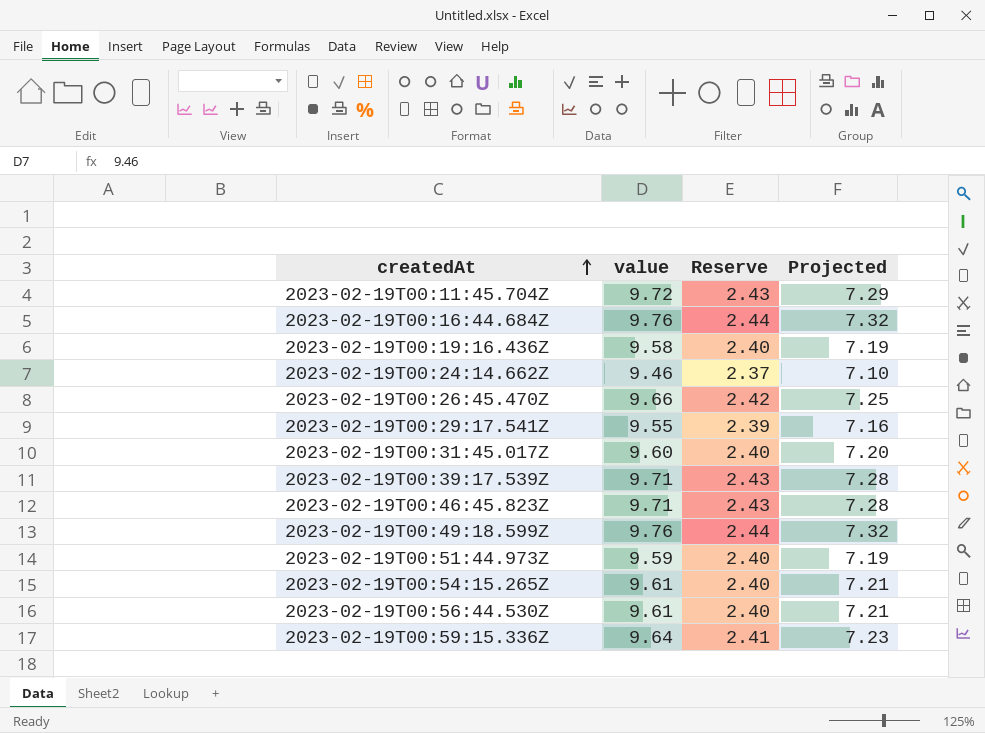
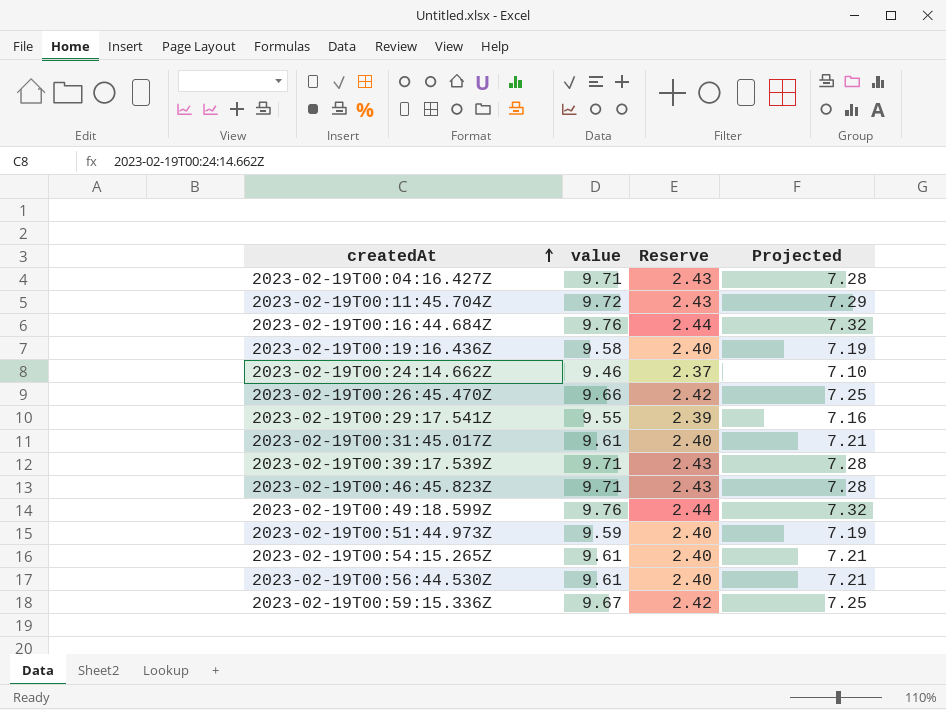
row 2023-02-19T00:04:16.427Z: none -> 9.71 | 2.43 | 7.28
2023-02-19T00:31:45.017Z | value: 9.60 -> 9.61
2023-02-19T00:31:45.017Z | Projected: 7.20 -> 7.21
2023-02-19T00:59:15.336Z | value: 9.64 -> 9.67
2023-02-19T00:59:15.336Z | Reserve: 2.41 -> 2.42
2023-02-19T00:59:15.336Z | Projected: 7.23 -> 7.25

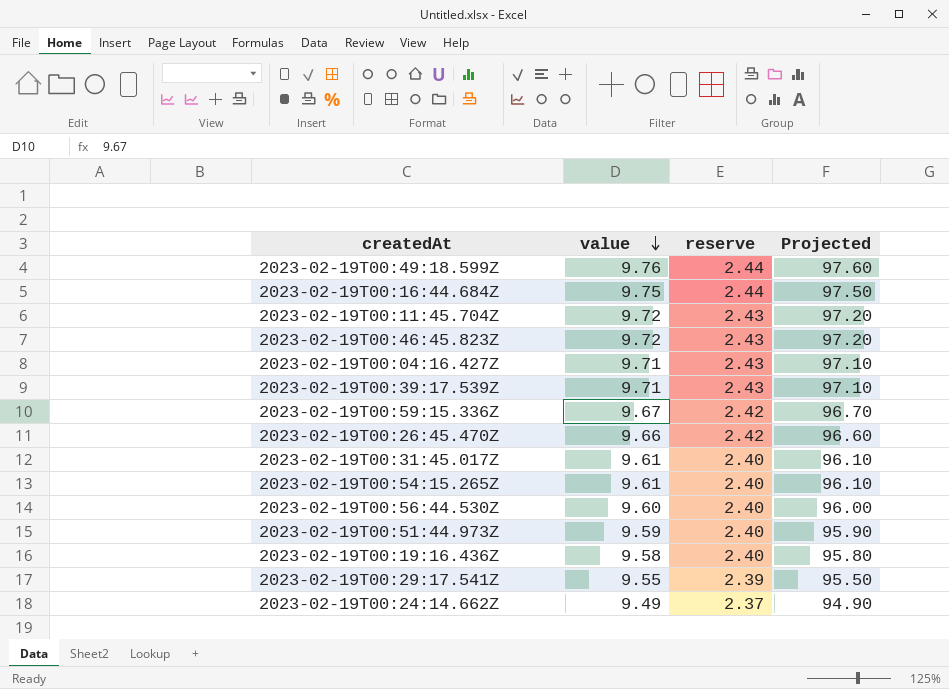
row order: createdAt ascending -> value descending
column name: Reserve -> reserve
column Projected | formula: [value] * 0.75 -> [value] * 10
2023-02-19T00:16:44.684Z | value: 9.76 -> 9.75
2023-02-19T00:46:45.823Z | value: 9.71 -> 9.72
2023-02-19T00:56:44.530Z | value: 9.61 -> 9.60
2023-02-19T00:24:14.662Z | value: 9.46 -> 9.49

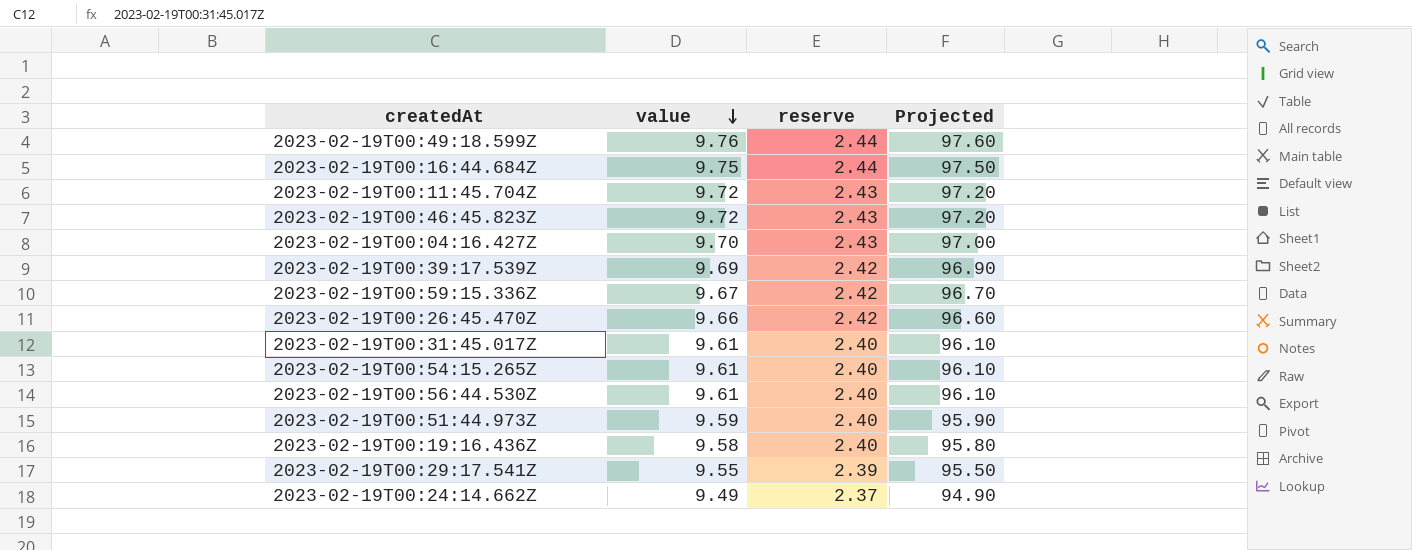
2023-02-19T00:04:16.427Z | value: 9.71 -> 9.70
2023-02-19T00:04:16.427Z | Projected: 97.10 -> 97.00
2023-02-19T00:39:17.539Z | value: 9.71 -> 9.69
2023-02-19T00:39:17.539Z | reserve: 2.43 -> 2.42
2023-02-19T00:39:17.539Z | Projected: 97.10 -> 96.90
2023-02-19T00:56:44.530Z | value: 9.60 -> 9.61
2023-02-19T00:56:44.530Z | Projected: 96.00 -> 96.10

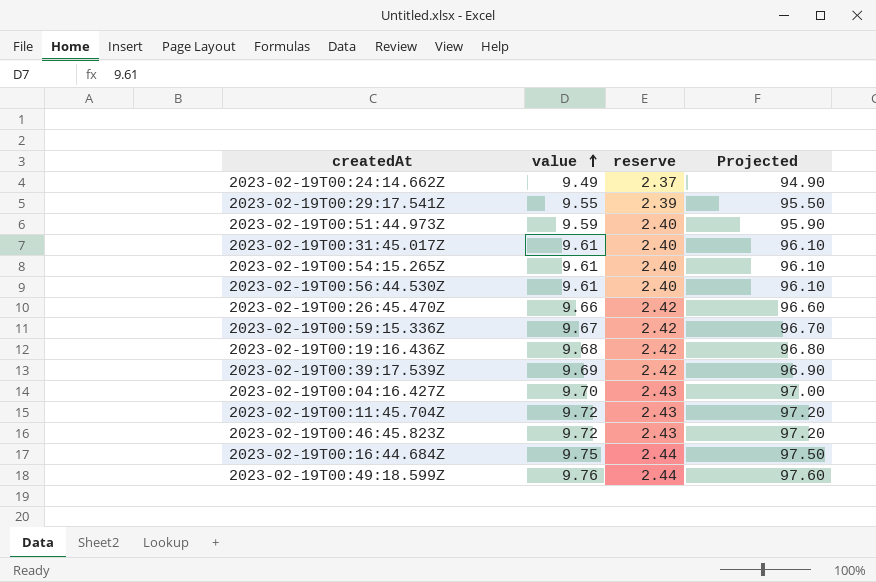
row order: value descending -> value ascending
2023-02-19T00:19:16.436Z | value: 9.58 -> 9.68
2023-02-19T00:19:16.436Z | reserve: 2.40 -> 2.42
2023-02-19T00:19:16.436Z | Projected: 95.80 -> 96.80

